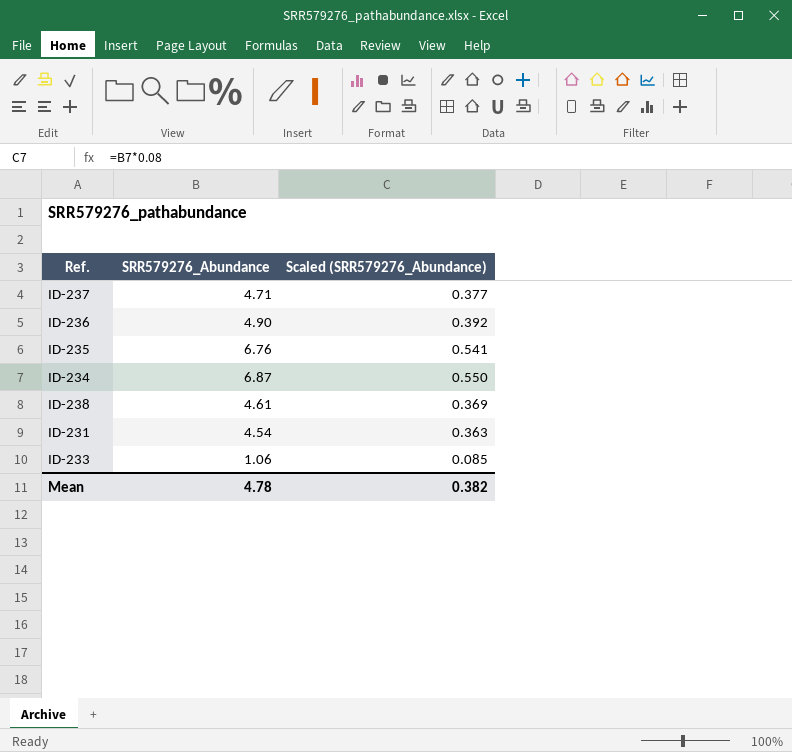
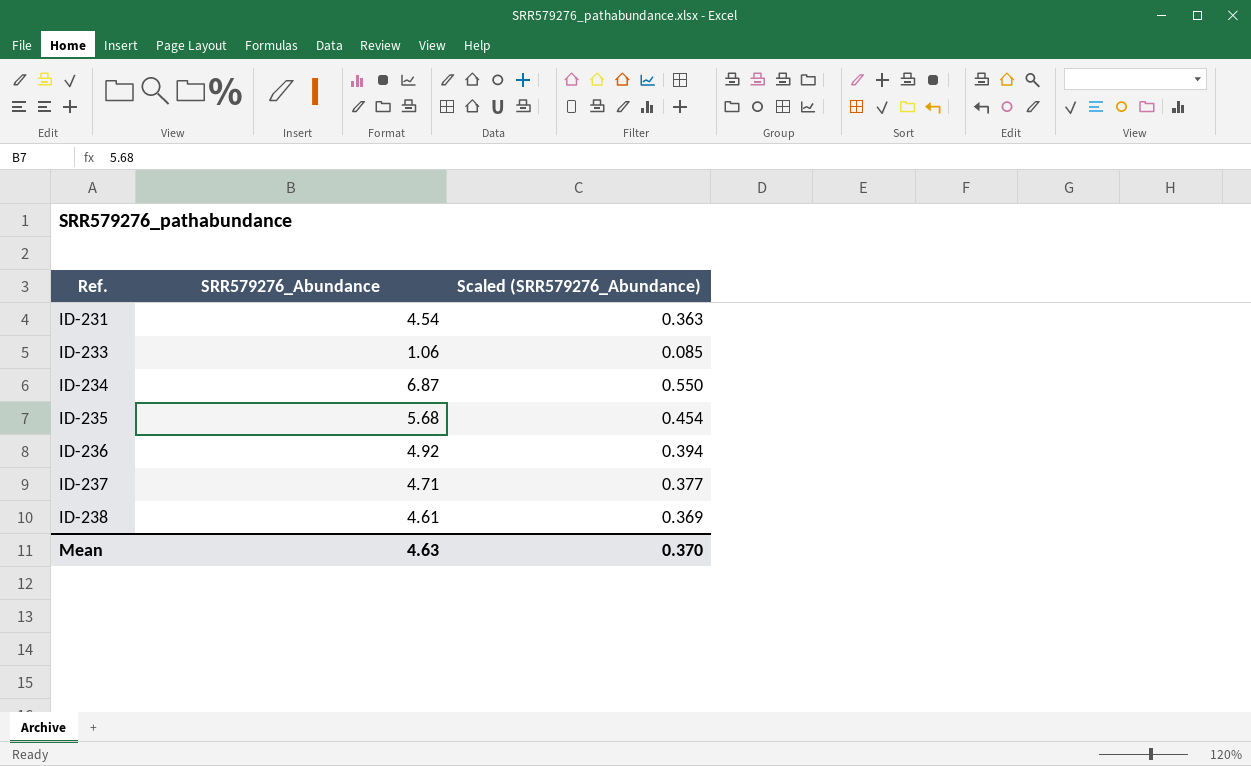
row order: none -> Ref. ascending
ID-235 | SRR579276_Abundance: 6.76 -> 5.68
ID-235 | Scaled (SRR579276_Abundance): 0.541 -> 0.454
ID-236 | SRR579276_Abundance: 4.90 -> 4.92
ID-236 | Scaled (SRR579276_Abundance): 0.392 -> 0.394
Mean | SRR579276_Abundance: 4.78 -> 4.63
Mean | Scaled (SRR579276_Abundance): 0.382 -> 0.370

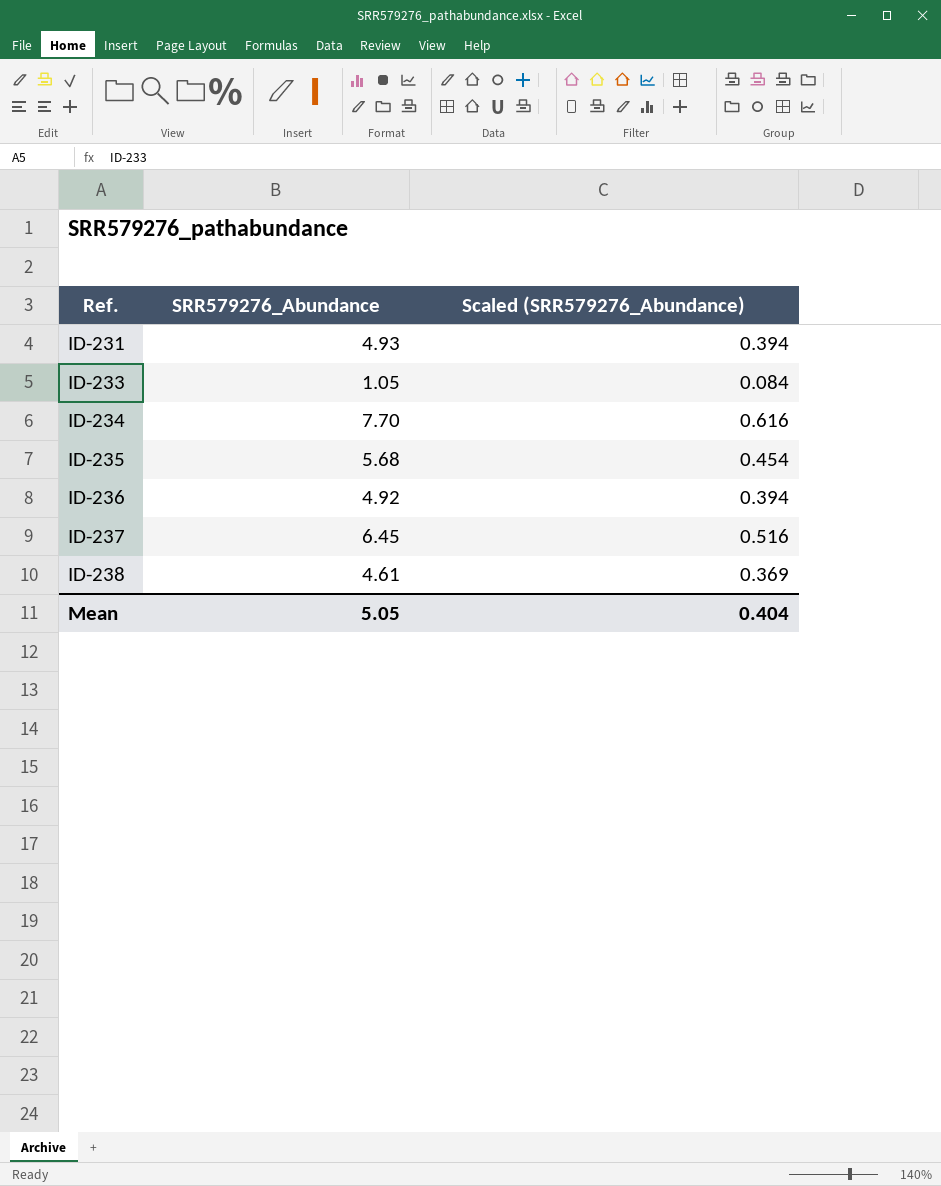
ID-231 | SRR579276_Abundance: 4.54 -> 4.93
ID-231 | Scaled (SRR579276_Abundance): 0.363 -> 0.394
ID-233 | SRR579276_Abundance: 1.06 -> 1.05
ID-233 | Scaled (SRR579276_Abundance): 0.085 -> 0.084
ID-234 | SRR579276_Abundance: 6.87 -> 7.70
ID-234 | Scaled (SRR579276_Abundance): 0.550 -> 0.616
ID-237 | SRR579276_Abundance: 4.71 -> 6.45
ID-237 | Scaled (SRR579276_Abundance): 0.377 -> 0.516
Mean | SRR579276_Abundance: 4.63 -> 5.05
Mean | Scaled (SRR579276_Abundance): 0.370 -> 0.404

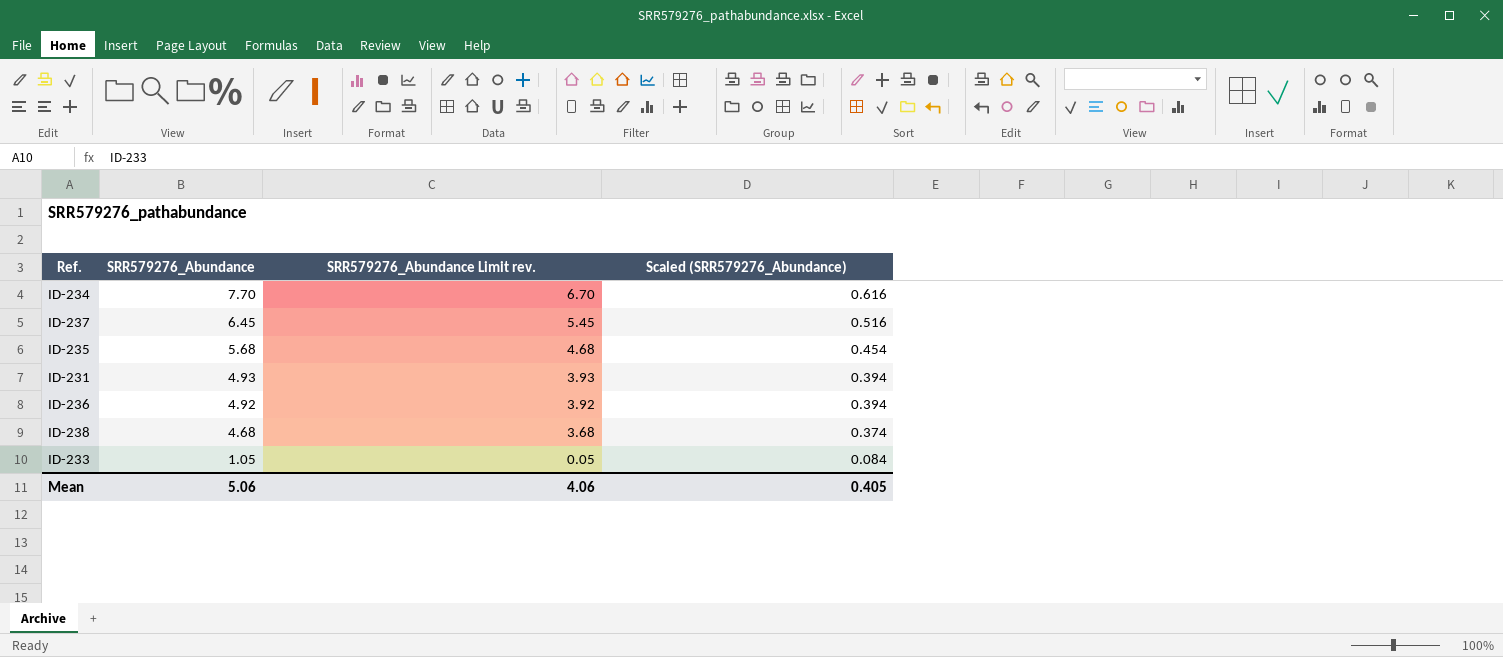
row order: Ref. ascending -> SRR579276_Abundance descending
column SRR579276_Abundance Limit rev. | formula: none -> [SRR579276_Abundance] - 1
ID-238 | SRR579276_Abundance: 4.61 -> 4.68
ID-238 | Scaled (SRR579276_Abundance): 0.369 -> 0.374
Mean | SRR579276_Abundance: 5.05 -> 5.06
Mean | Scaled (SRR579276_Abundance): 0.404 -> 0.405

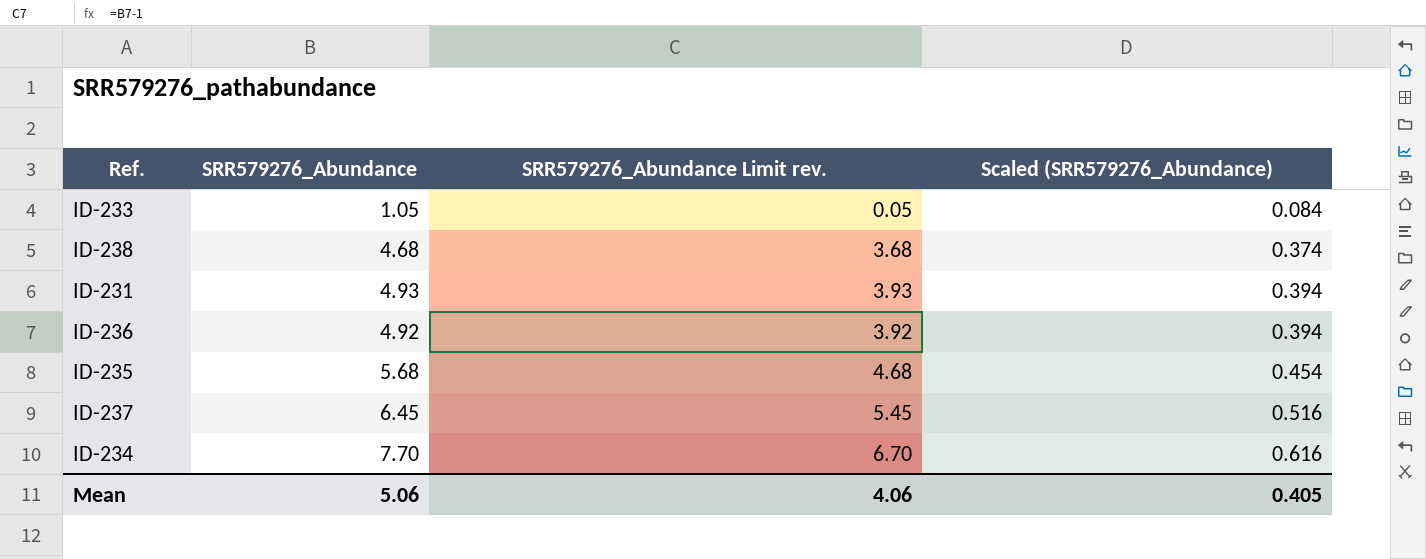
row order: SRR579276_Abundance descending -> Scaled (SRR579276_Abundance) ascending

